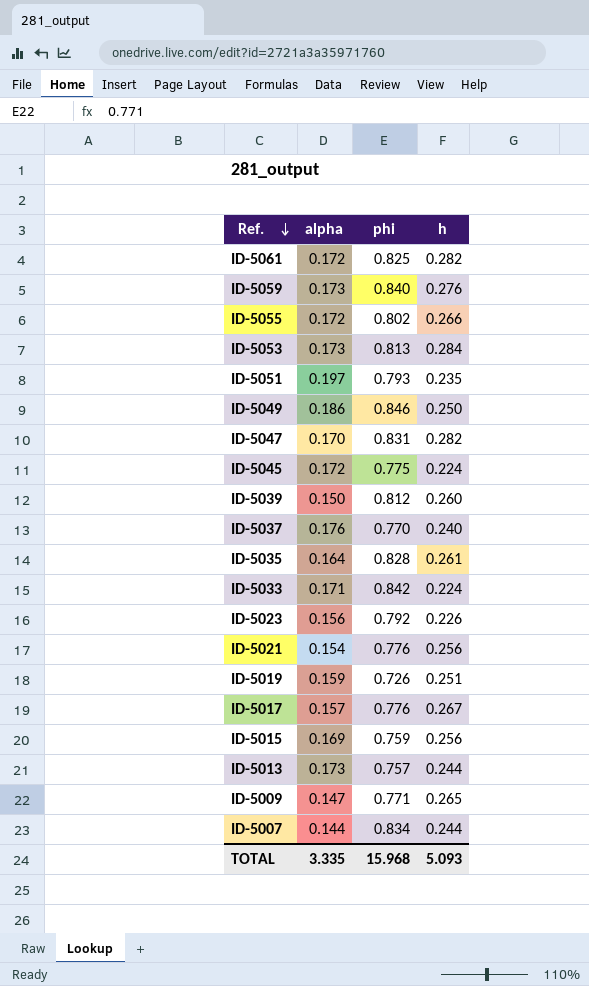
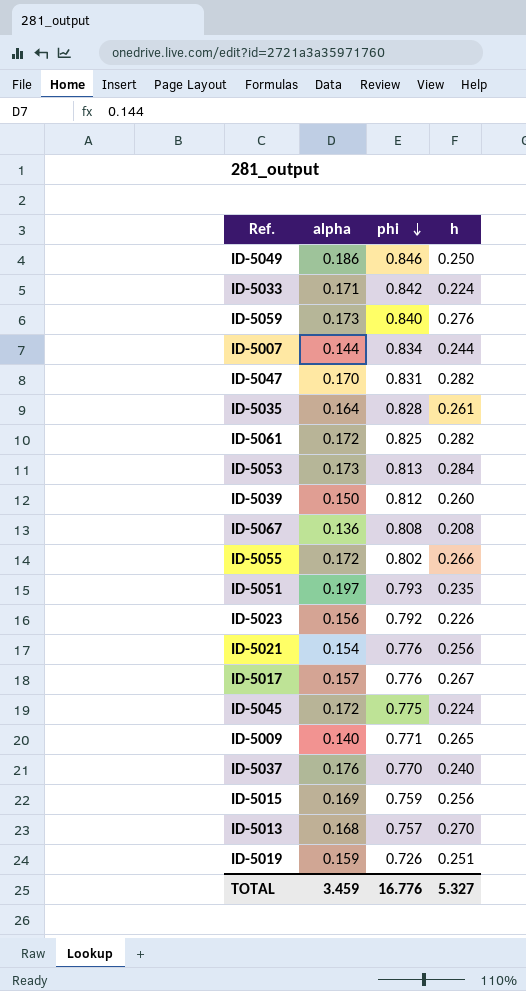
row order: Ref. descending -> phi descending
row ID-5067: none -> 0.136 | 0.808 | 0.208
ID-5009 | alpha: 0.147 -> 0.140
ID-5013 | alpha: 0.173 -> 0.168
ID-5013 | h: 0.244 -> 0.270
TOTAL | alpha: 3.335 -> 3.459
TOTAL | phi: 15.968 -> 16.776
TOTAL | h: 5.093 -> 5.327

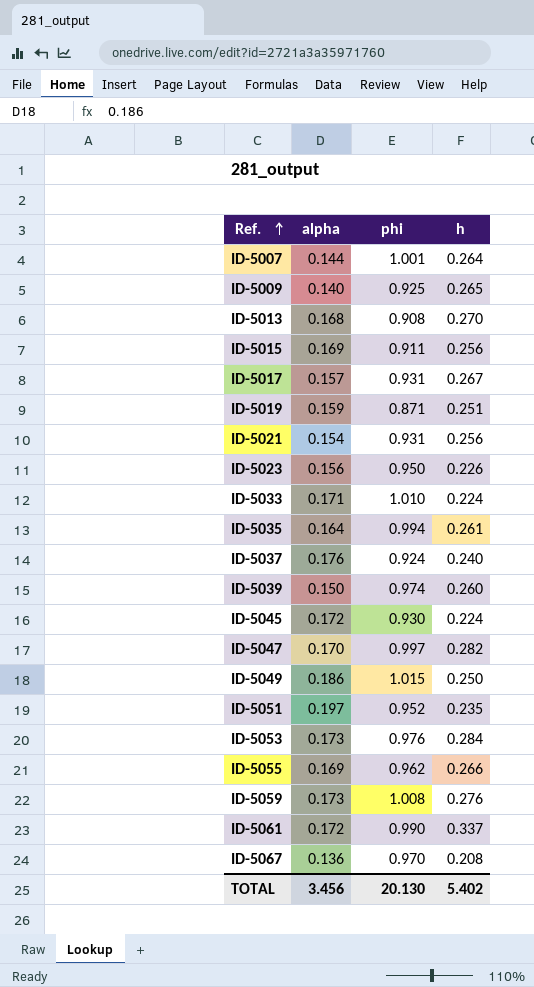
row order: phi descending -> Ref. ascending
ID-5007 | phi: 0.834 -> 1.001
ID-5007 | h: 0.244 -> 0.264
ID-5009 | phi: 0.771 -> 0.925
ID-5013 | phi: 0.757 -> 0.908
ID-5015 | phi: 0.759 -> 0.911
ID-5017 | phi: 0.776 -> 0.931
ID-5019 | phi: 0.726 -> 0.871
ID-5021 | phi: 0.776 -> 0.931
ID-5023 | phi: 0.792 -> 0.950
ID-5033 | phi: 0.842 -> 1.010
ID-5035 | phi: 0.828 -> 0.994
ID-5037 | phi: 0.770 -> 0.924
ID-5039 | phi: 0.812 -> 0.974
ID-5045 | phi: 0.775 -> 0.930
ID-5047 | phi: 0.831 -> 0.997
ID-5049 | phi: 0.846 -> 1.015
ID-5051 | phi: 0.793 -> 0.952
ID-5053 | phi: 0.813 -> 0.976
ID-5055 | alpha: 0.172 -> 0.169
ID-5055 | phi: 0.802 -> 0.962
ID-5059 | phi: 0.840 -> 1.008
ID-5061 | phi: 0.825 -> 0.990
ID-5061 | h: 0.282 -> 0.337
ID-5067 | phi: 0.808 -> 0.970
TOTAL | alpha: 3.459 -> 3.456
TOTAL | phi: 16.776 -> 20.130
TOTAL | h: 5.327 -> 5.402

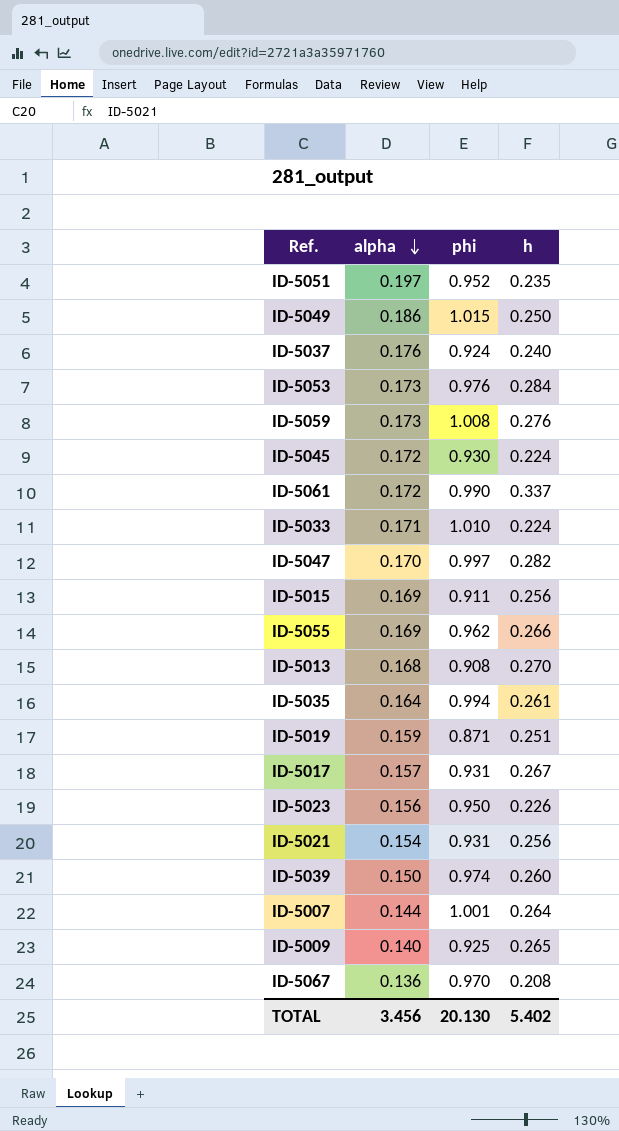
row order: Ref. ascending -> alpha descending

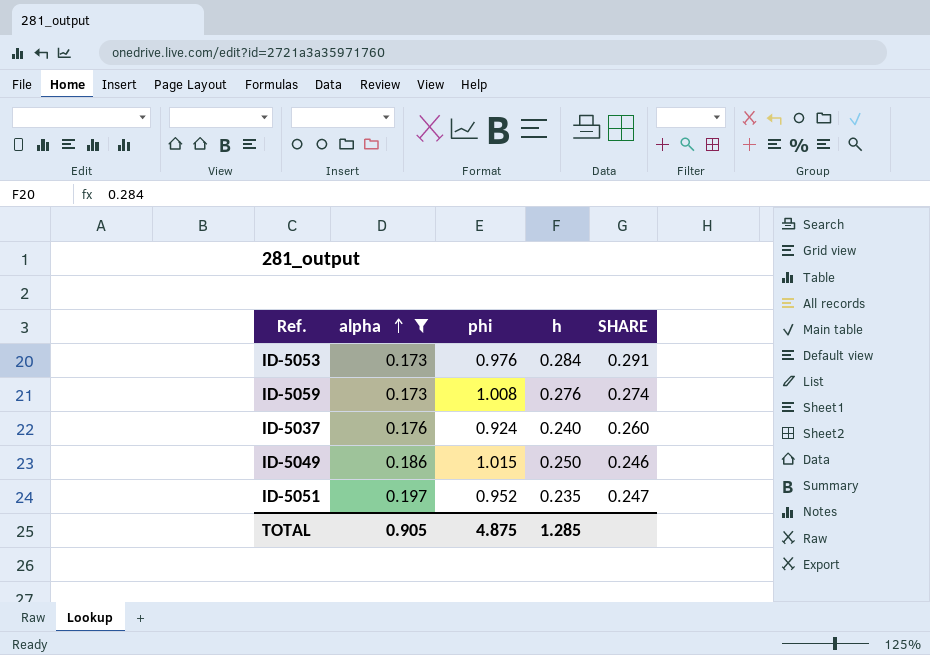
filter: none -> alpha >= 0.173
row order: alpha descending -> alpha ascending
column SHARE | formula: none -> [h] / [phi]
TOTAL | alpha: 3.456 -> 0.905
TOTAL | phi: 20.130 -> 4.875
TOTAL | h: 5.402 -> 1.285

